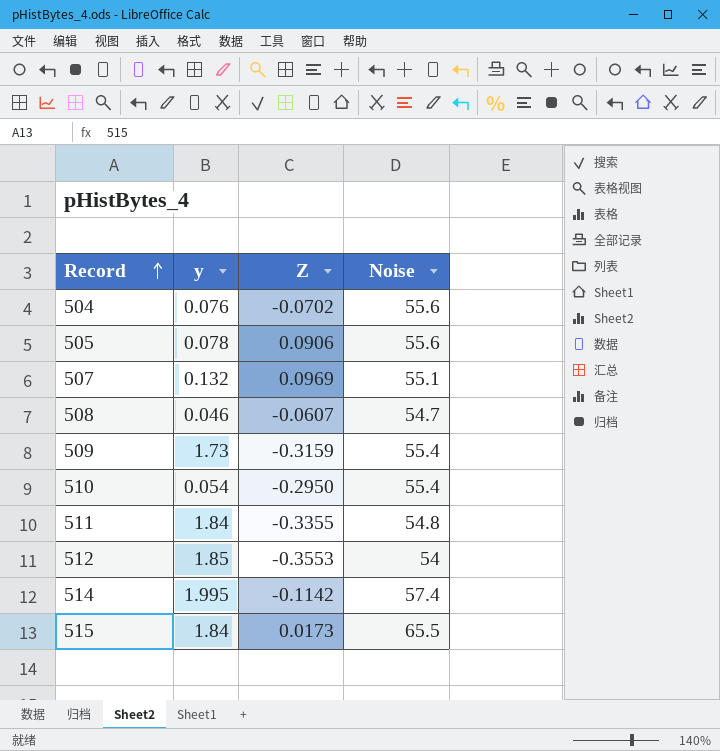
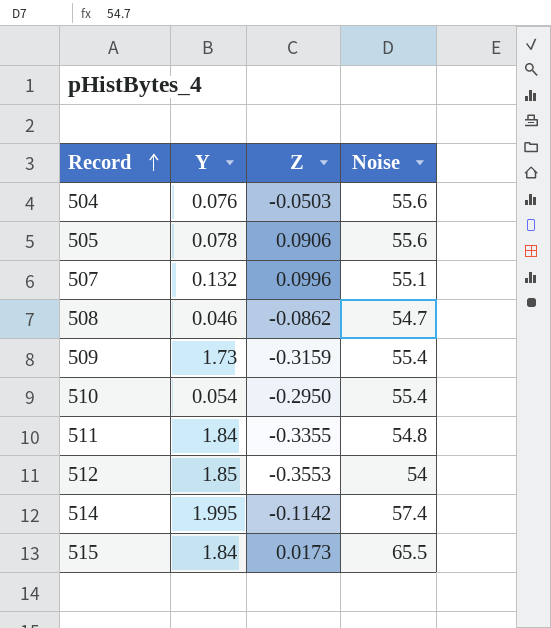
column name: y -> Y
504 | Z: -0.0702 -> -0.0503
507 | Z: 0.0969 -> 0.0996
508 | Z: -0.0607 -> -0.0862

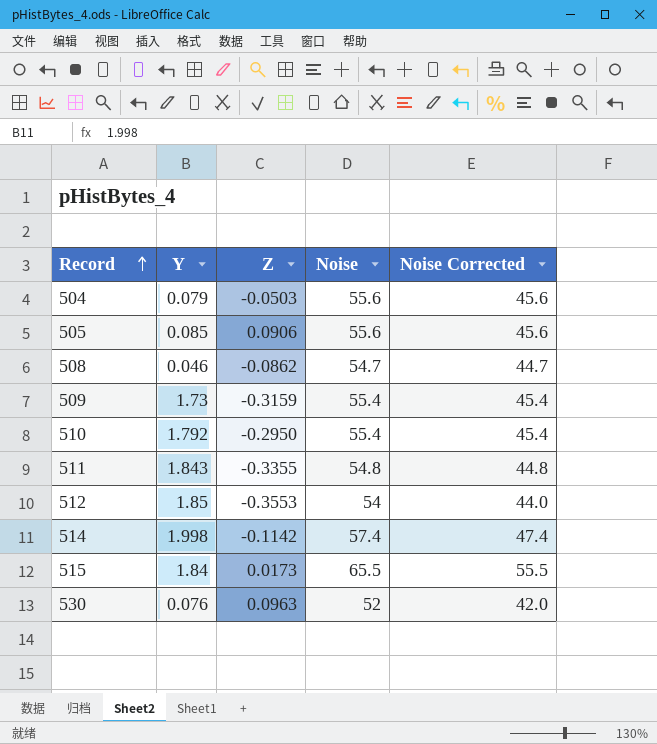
column Noise Corrected | formula: none -> [Noise] - 10
row 507: 0.132 | 0.0996 | 55.1 -> none
504 | Y: 0.076 -> 0.079
505 | Y: 0.078 -> 0.085
510 | Y: 0.054 -> 1.792
511 | Y: 1.84 -> 1.843
514 | Y: 1.995 -> 1.998
row 530: none -> 0.076 | 0.0963 | 52 | 42.0

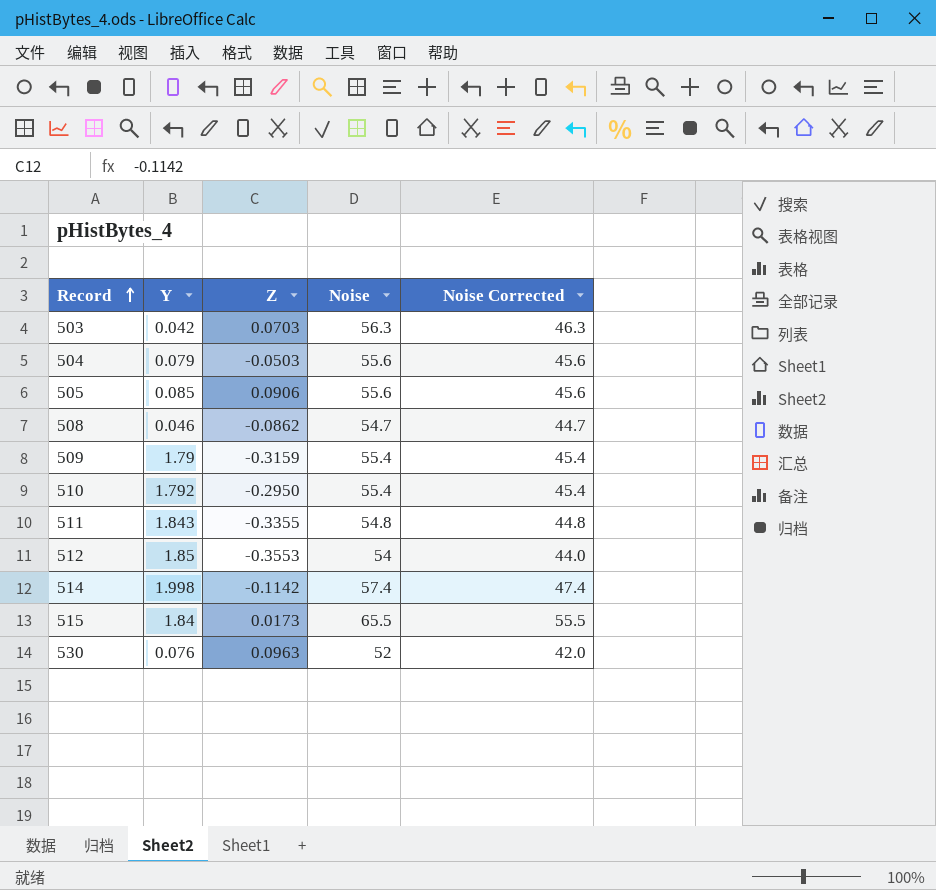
row 503: none -> 0.042 | 0.0703 | 56.3 | 46.3
509 | Y: 1.73 -> 1.79

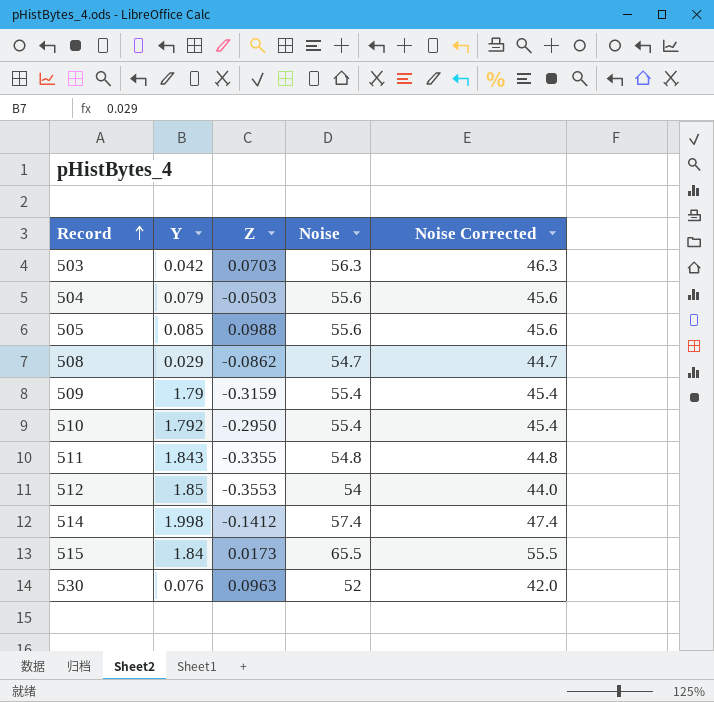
505 | Z: 0.0906 -> 0.0988
508 | Y: 0.046 -> 0.029
514 | Z: -0.1142 -> -0.1412

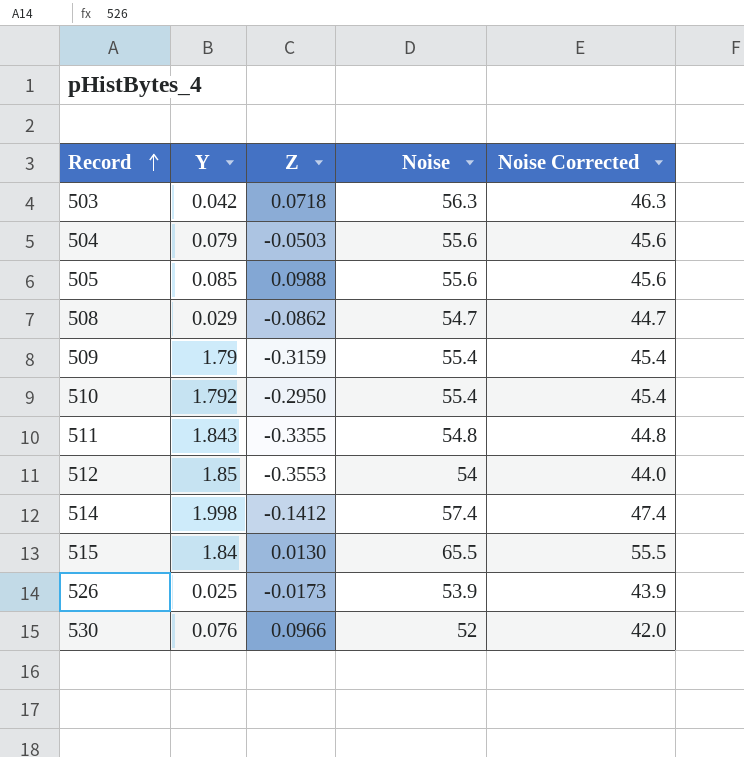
503 | Z: 0.0703 -> 0.0718
515 | Z: 0.0173 -> 0.0130
row 526: none -> 0.025 | -0.0173 | 53.9 | 43.9
530 | Z: 0.0963 -> 0.0966

